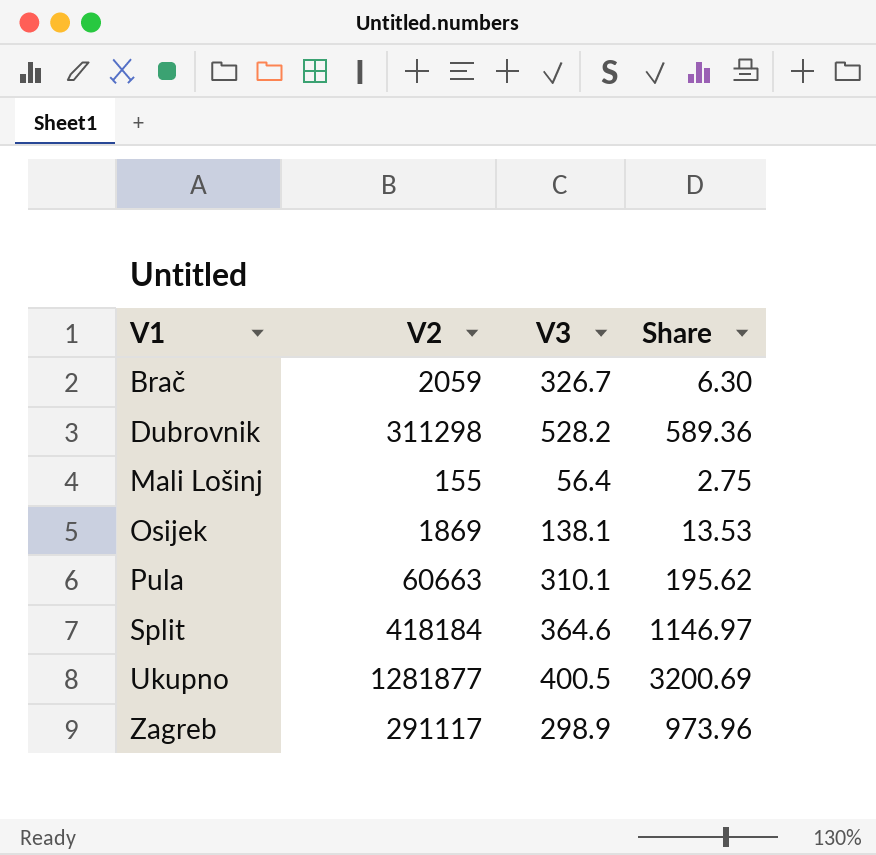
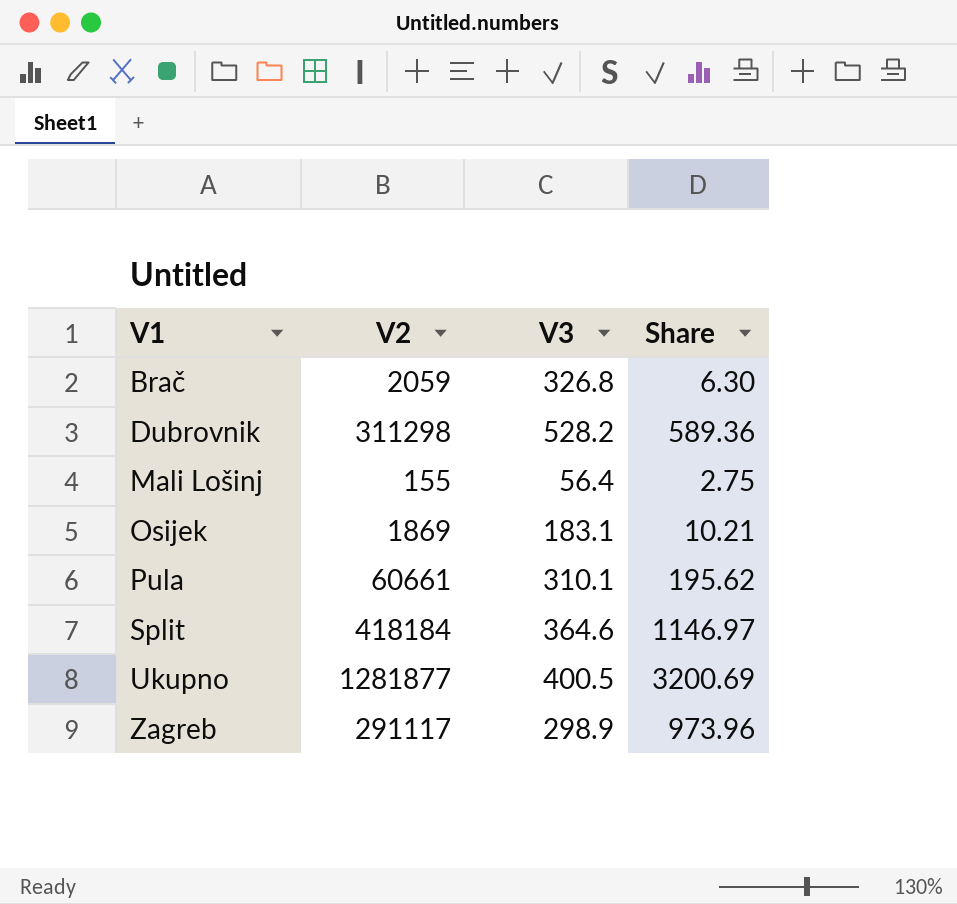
Brač | V3: 326.7 -> 326.8
Osijek | V3: 138.1 -> 183.1
Osijek | Share: 13.53 -> 10.21
Pula | V2: 60663 -> 60661

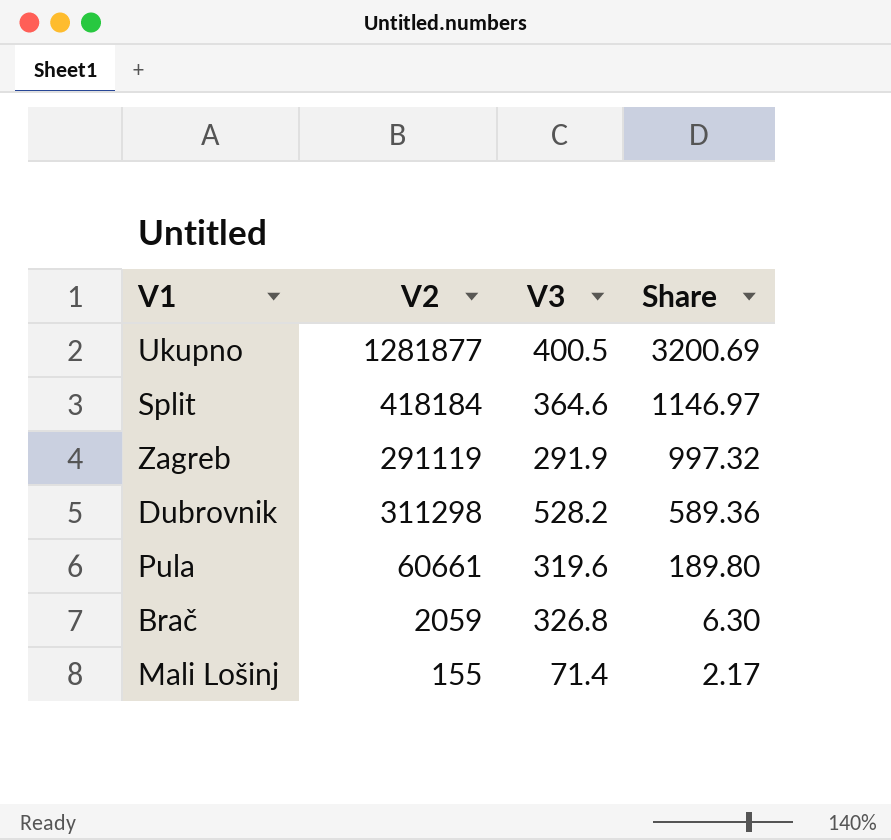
row order: V1 ascending -> Share descending
row Osijek: 1869 | 183.1 | 10.21 -> none
Zagreb | V2: 291117 -> 291119
Zagreb | V3: 298.9 -> 291.9
Zagreb | Share: 973.96 -> 997.32
Pula | V3: 310.1 -> 319.6
Pula | Share: 195.62 -> 189.80
Mali Lošinj | V3: 56.4 -> 71.4
Mali Lošinj | Share: 2.75 -> 2.17

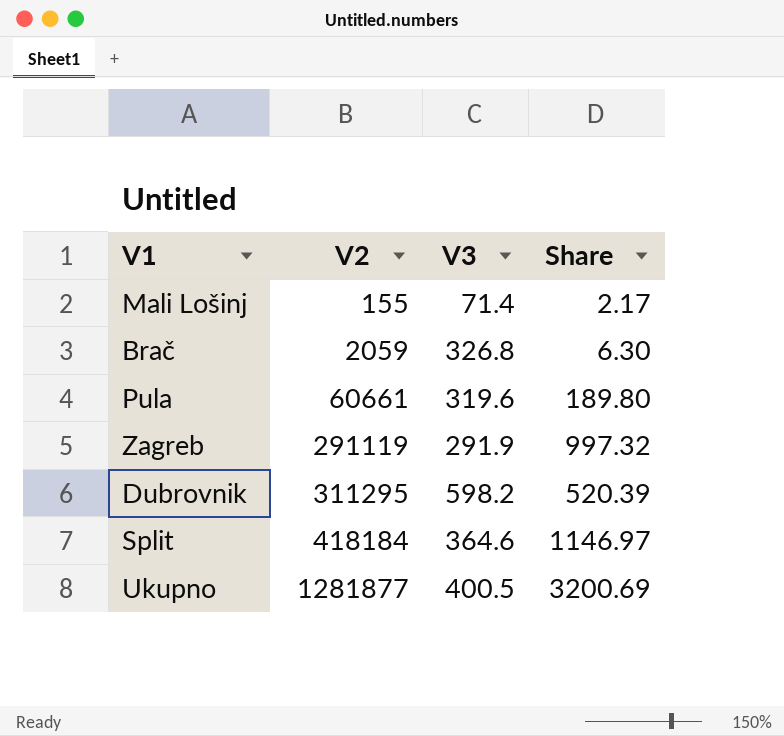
row order: Share descending -> V2 ascending
Dubrovnik | V2: 311298 -> 311295
Dubrovnik | V3: 528.2 -> 598.2
Dubrovnik | Share: 589.36 -> 520.39

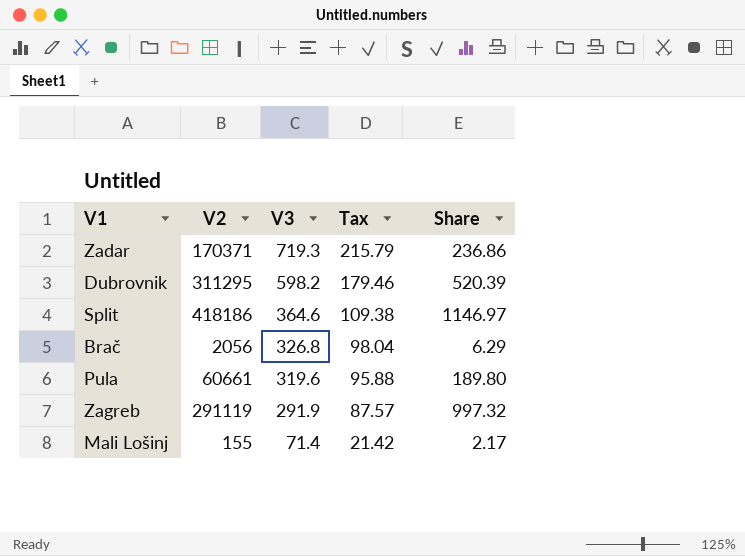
row order: V2 ascending -> V3 descending
column Tax | formula: none -> [V3] * 0.3
row Ukupno: 1281877 | 400.5 | 3200.69 -> none
row Zadar: none -> 170371 | 719.3 | 215.79 | 236.86
Split | V2: 418184 -> 418186
Brač | V2: 2059 -> 2056
Brač | Share: 6.30 -> 6.29

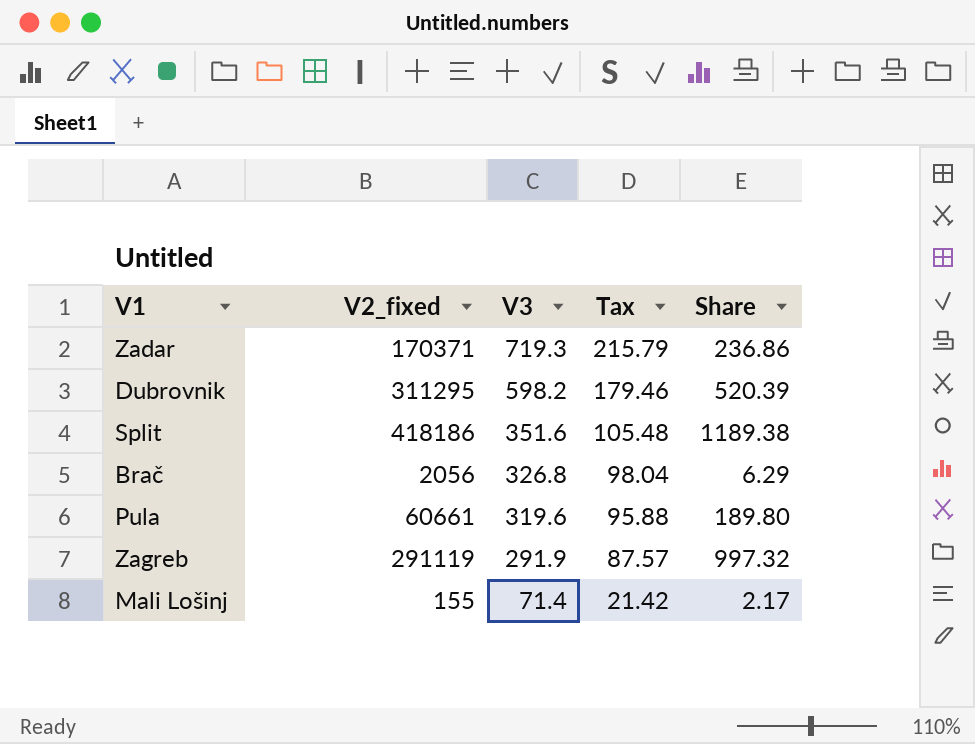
column name: V2 -> V2_fixed
Split | V3: 364.6 -> 351.6
Split | Tax: 109.38 -> 105.48
Split | Share: 1146.97 -> 1189.38

